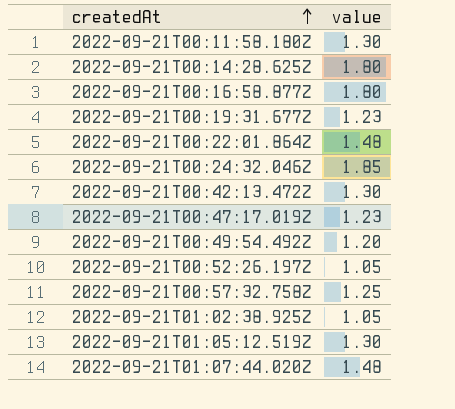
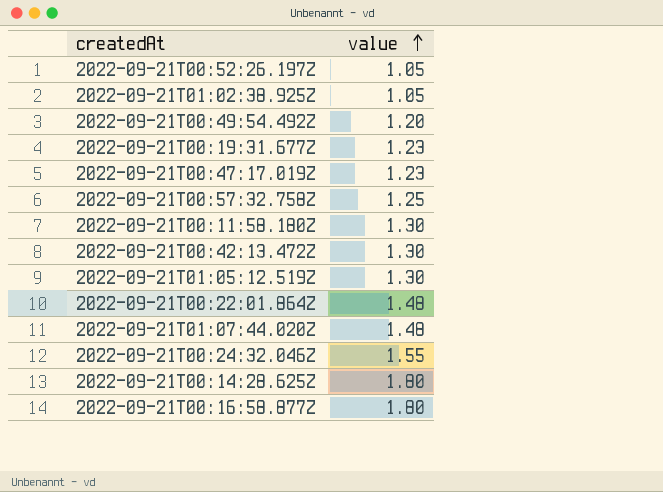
row order: createdAt ascending -> value ascending
2022-09-21T00:24:32.046Z | value: 1.85 -> 1.55

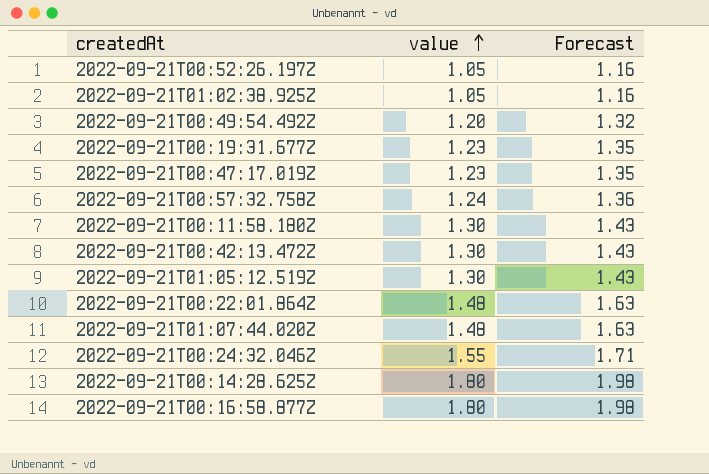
column Forecast | formula: none -> [value] * 1.1
2022-09-21T00:57:32.758Z | value: 1.25 -> 1.24

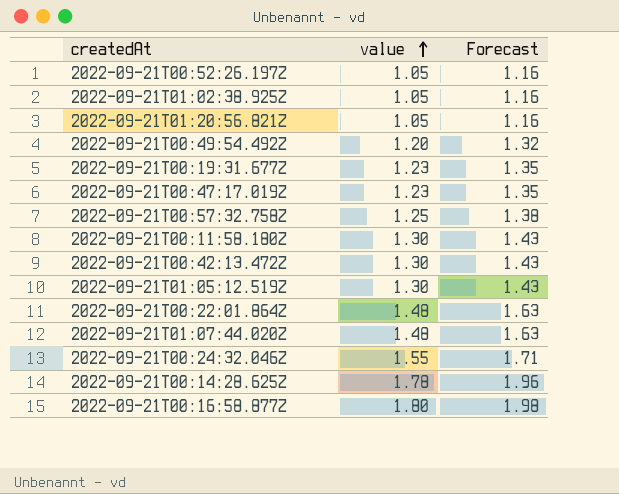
row 2022-09-21T01:20:56.821Z: none -> 1.05 | 1.16
2022-09-21T00:57:32.758Z | value: 1.24 -> 1.25
2022-09-21T00:57:32.758Z | Forecast: 1.36 -> 1.38
2022-09-21T00:14:28.625Z | value: 1.80 -> 1.78
2022-09-21T00:14:28.625Z | Forecast: 1.98 -> 1.96

